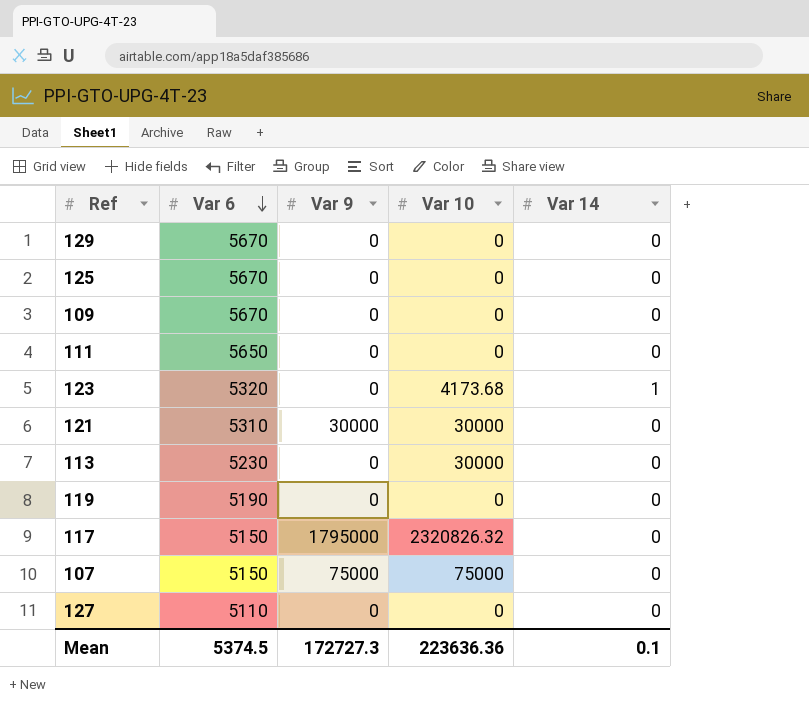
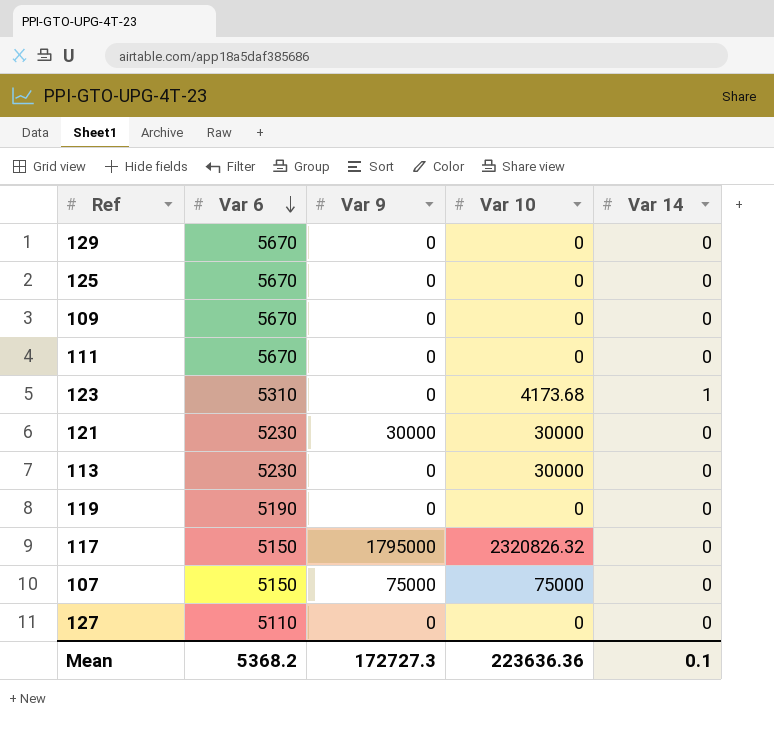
111 | Var 6: 5650 -> 5670
123 | Var 6: 5320 -> 5310
121 | Var 6: 5310 -> 5230
Mean | Var 6: 5374.5 -> 5368.2

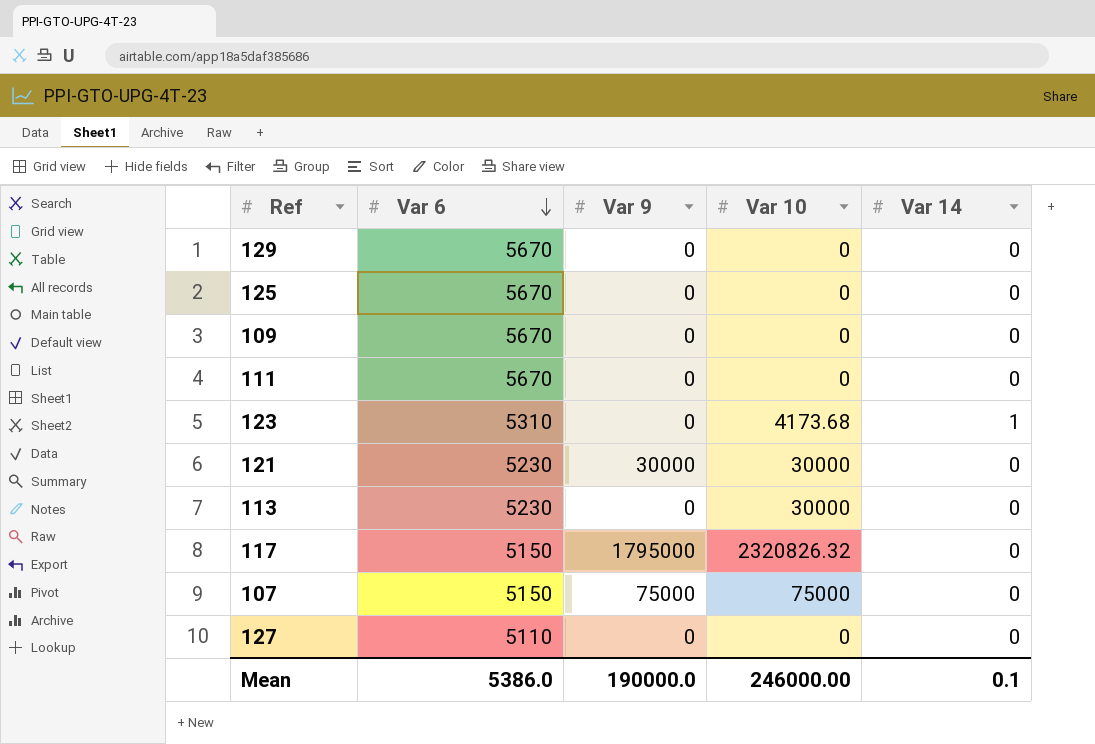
row 119: 5190 | 0 | 0 | 0 -> none
Mean | Var 6: 5368.2 -> 5386.0
Mean | Var 9: 172727.3 -> 190000.0
Mean | Var 10: 223636.36 -> 246000.00

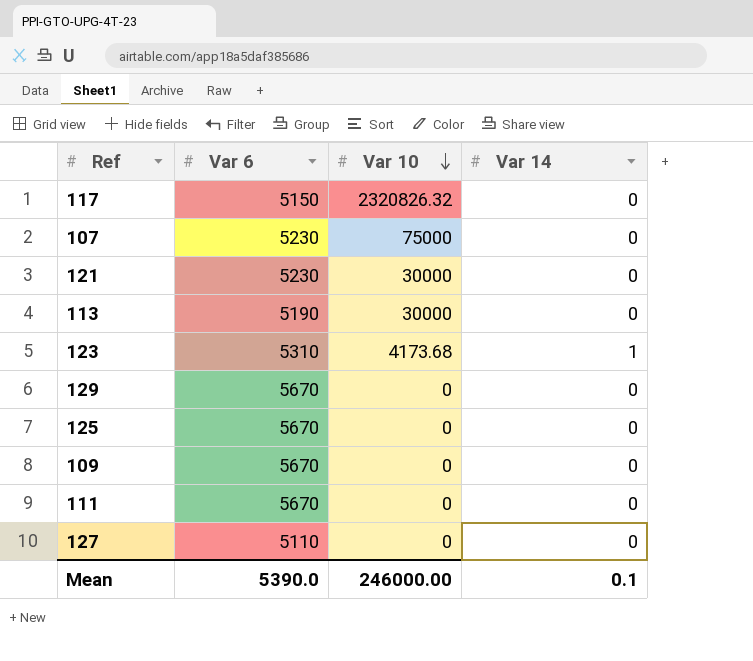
row order: Var 6 descending -> Var 10 descending
column Var 9 | position: 3 -> none
107 | Var 6: 5150 -> 5230
113 | Var 6: 5230 -> 5190
Mean | Var 6: 5386.0 -> 5390.0

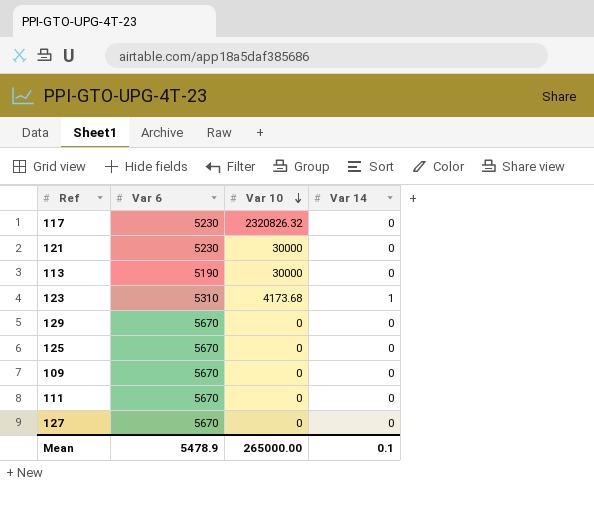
row 107: 5230 | 75000 | 0 -> none
117 | Var 6: 5150 -> 5230
127 | Var 6: 5110 -> 5670
Mean | Var 6: 5390.0 -> 5478.9
Mean | Var 10: 246000.00 -> 265000.00

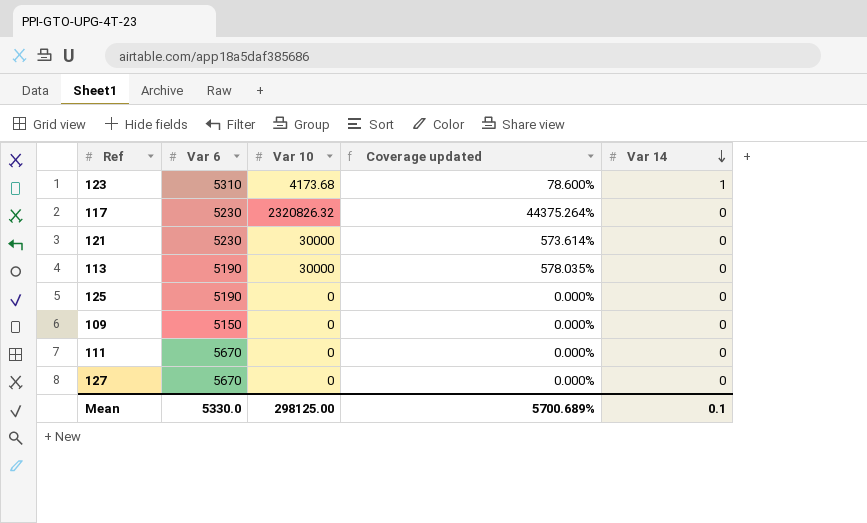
row order: Var 10 descending -> Var 14 descending
column Coverage updated | formula: none -> [Var 10] / [Var 6]
row 129: 5670 | 0 | 0 -> none
125 | Var 6: 5670 -> 5190
109 | Var 6: 5670 -> 5150
Mean | Var 6: 5478.9 -> 5330.0
Mean | Var 10: 265000.00 -> 298125.00

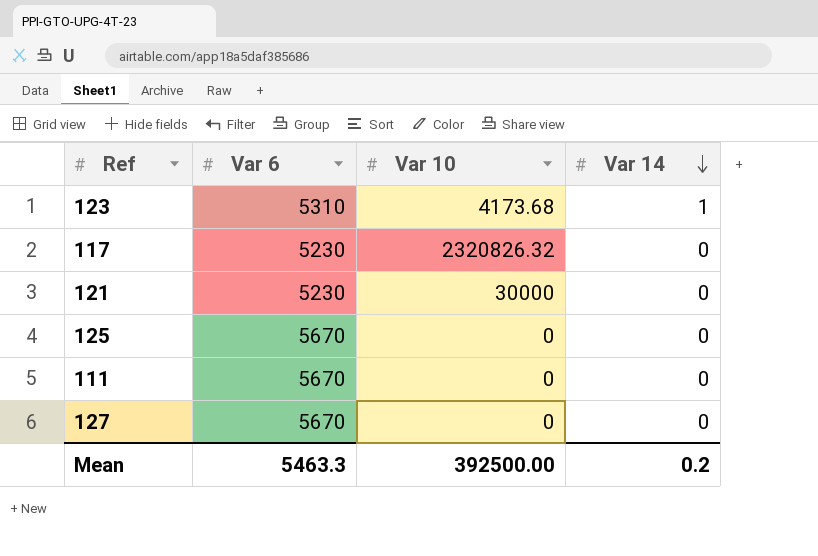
column Coverage updated | formula: [Var 10] / [Var 6] -> none
row 113: 5190 | 30000 | 578.035% | 0 -> none
row 109: 5150 | 0 | 0.000% | 0 -> none
125 | Var 6: 5190 -> 5670
Mean | Var 6: 5330.0 -> 5463.3
Mean | Var 10: 298125.00 -> 392500.00
Mean | Var 14: 0.1 -> 0.2

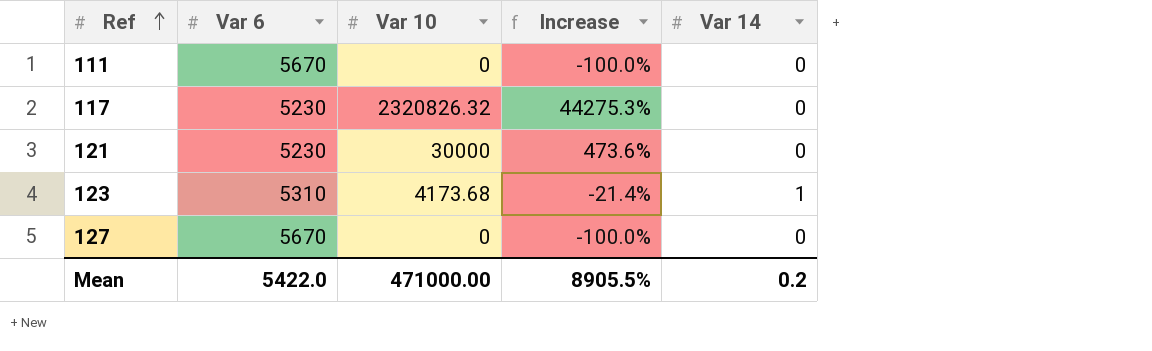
row order: Var 14 descending -> Ref ascending
column Increase | formula: none -> ([Var 10] - [Var 6]) / [Var 6]
row 125: 5670 | 0 | 0 -> none
Mean | Var 6: 5463.3 -> 5422.0
Mean | Var 10: 392500.00 -> 471000.00

